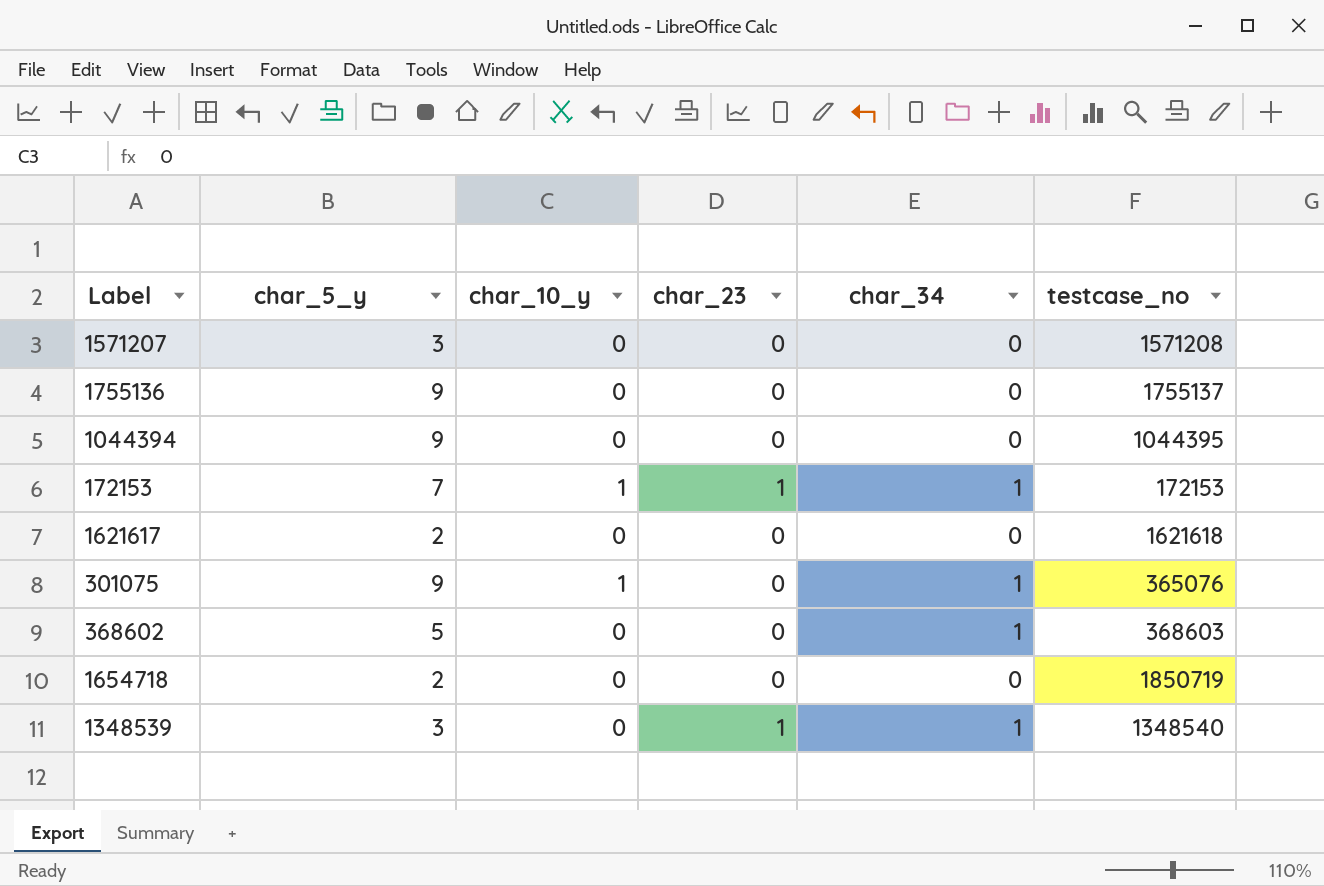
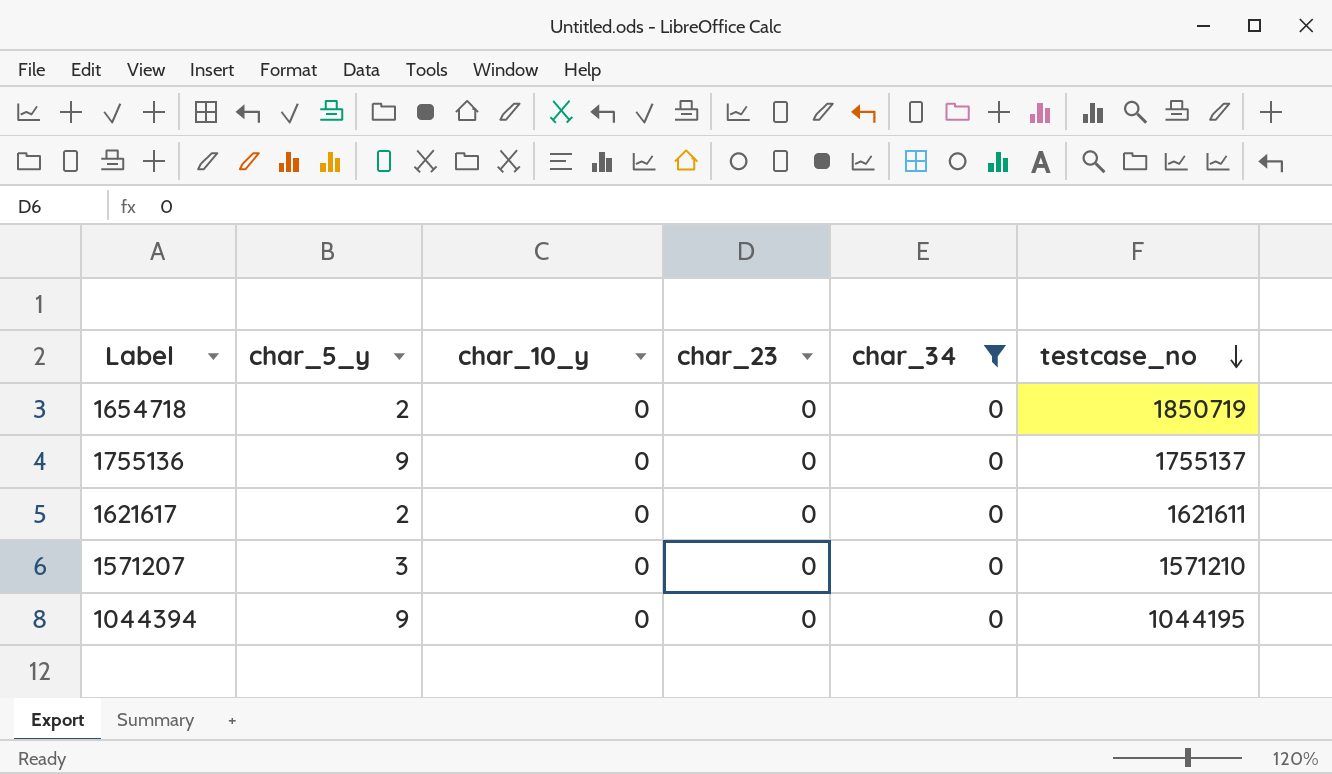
filter: none -> char_34 = 0
row order: none -> testcase_no descending
1621617 | testcase_no: 1621618 -> 1621611
1571207 | testcase_no: 1571208 -> 1571210
1044394 | testcase_no: 1044395 -> 1044195

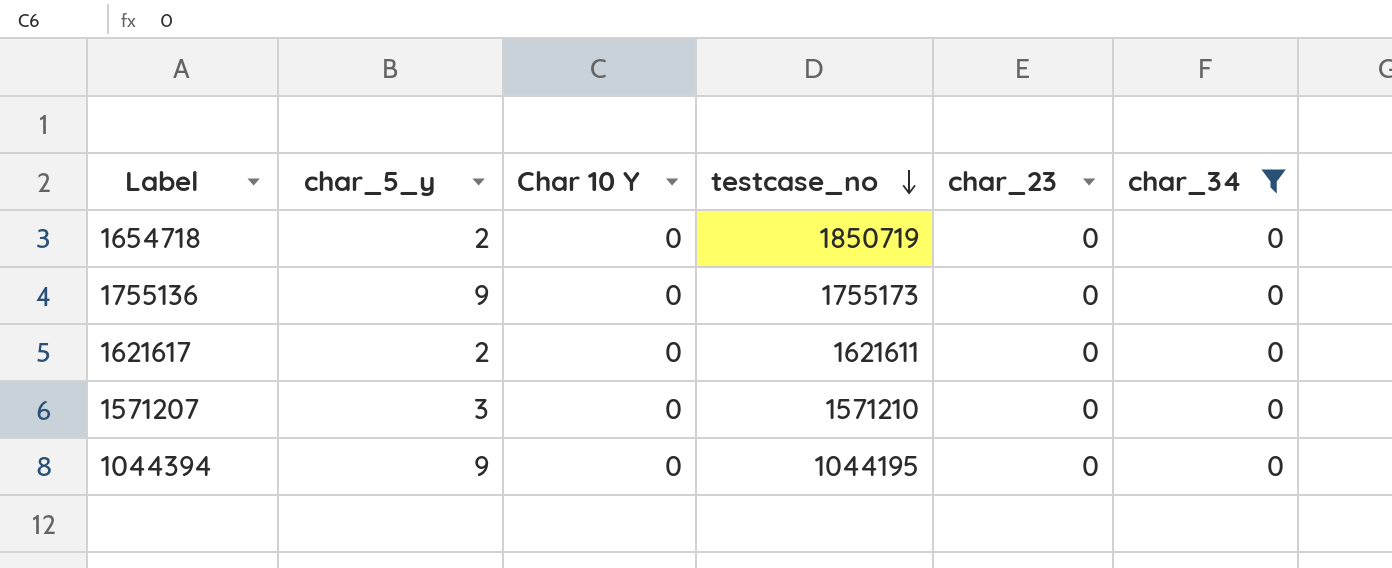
column name: char_10_y -> Char 10 Y
column testcase_no | position: 6 -> 4
1755136 | testcase_no: 1755137 -> 1755173

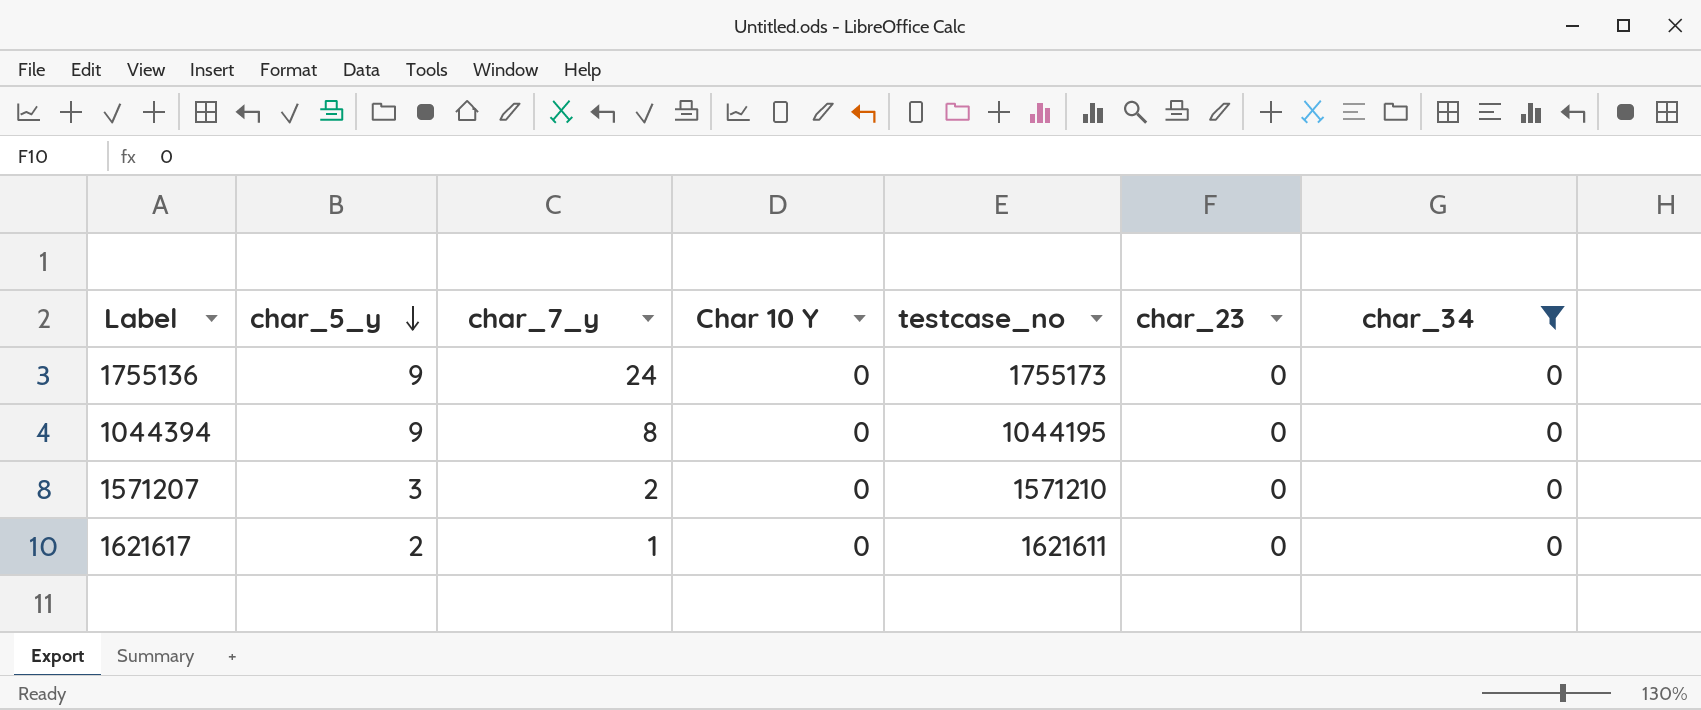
row order: testcase_no descending -> char_5_y descending
column char_7_y | position: none -> 3
row 1654718: 2 | 0 | 1850719 | 0 | 0 -> none

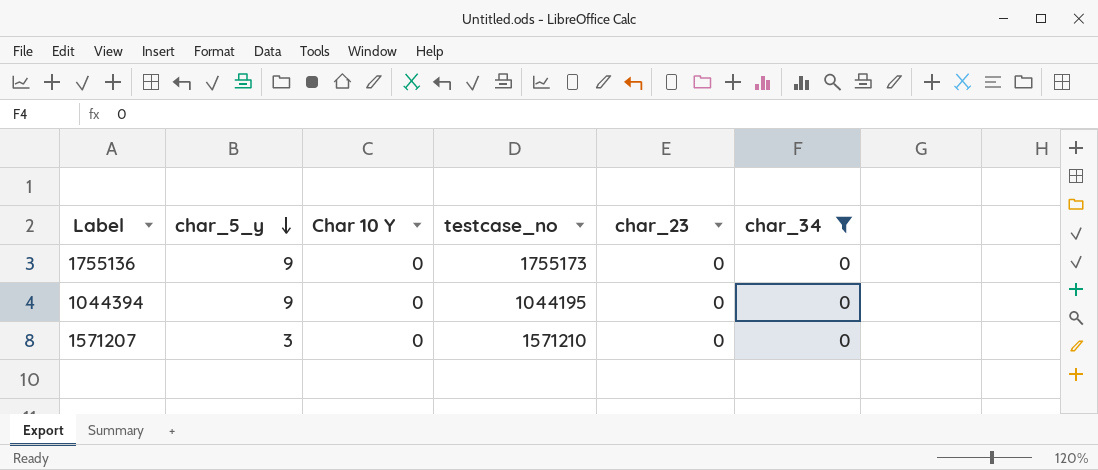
column char_7_y | position: 3 -> none
row 1621617: 2 | 1 | 0 | 1621611 | 0 | 0 -> none

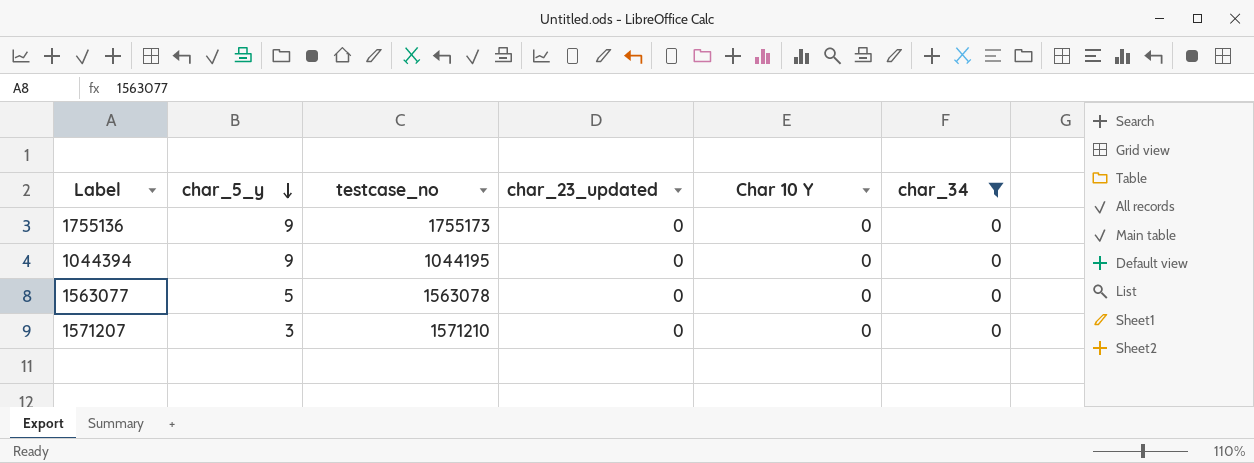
column name: char_23 -> char_23_updated
column Char 10 Y | position: 3 -> 5
row 1563077: none -> 5 | 1563078 | 0 | 0 | 0

